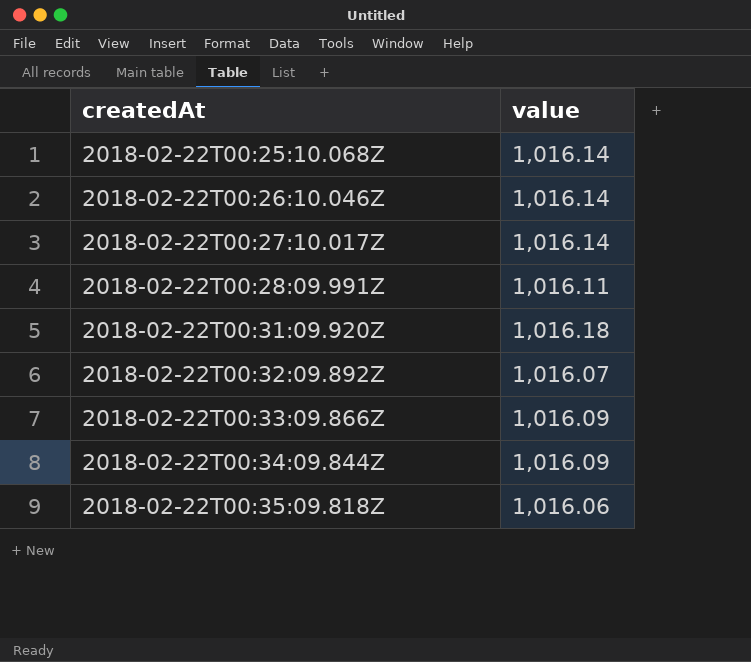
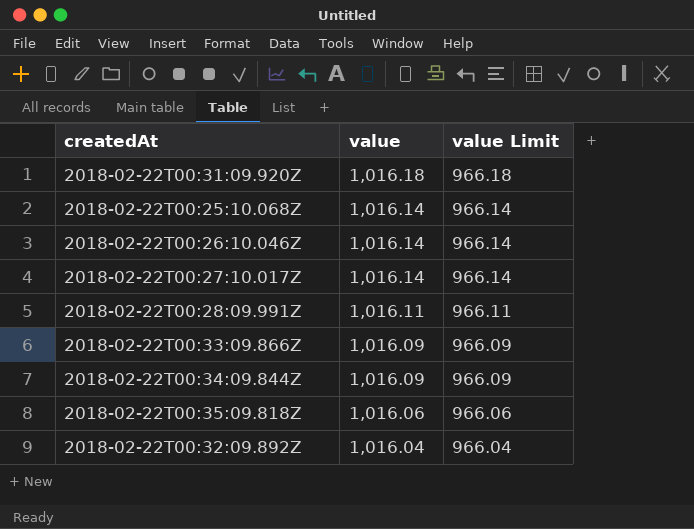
row order: createdAt ascending -> value descending
column value Limit | formula: none -> [value] - 50
2018-02-22T00:32:09.892Z | value: 1,016.07 -> 1,016.04

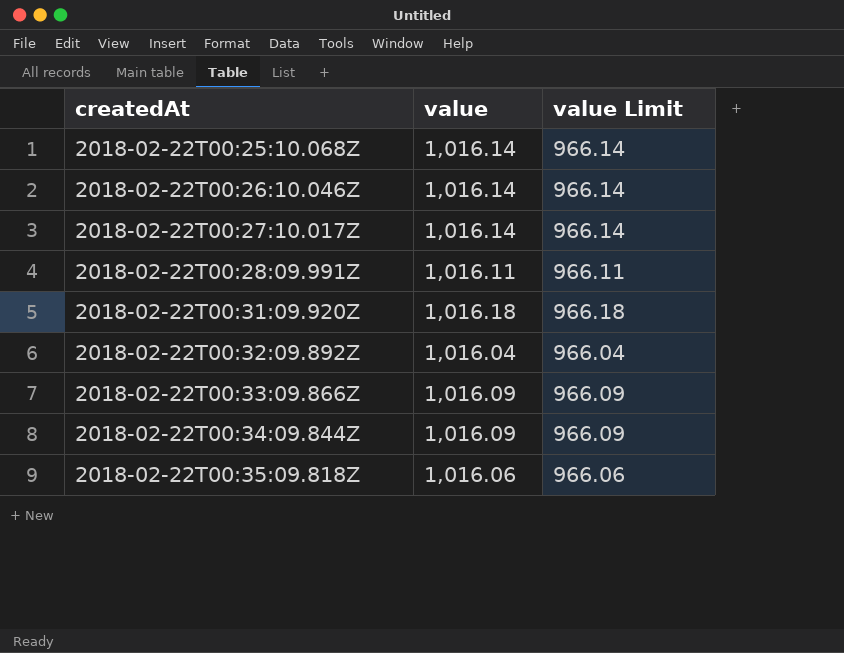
row order: value descending -> createdAt ascending

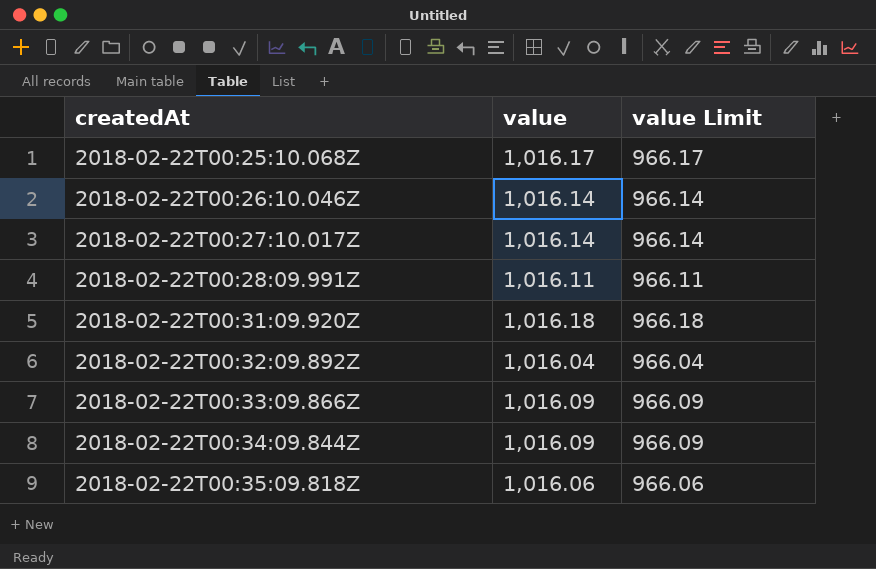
2018-02-22T00:25:10.068Z | value: 1,016.14 -> 1,016.17
2018-02-22T00:25:10.068Z | value Limit: 966.14 -> 966.17

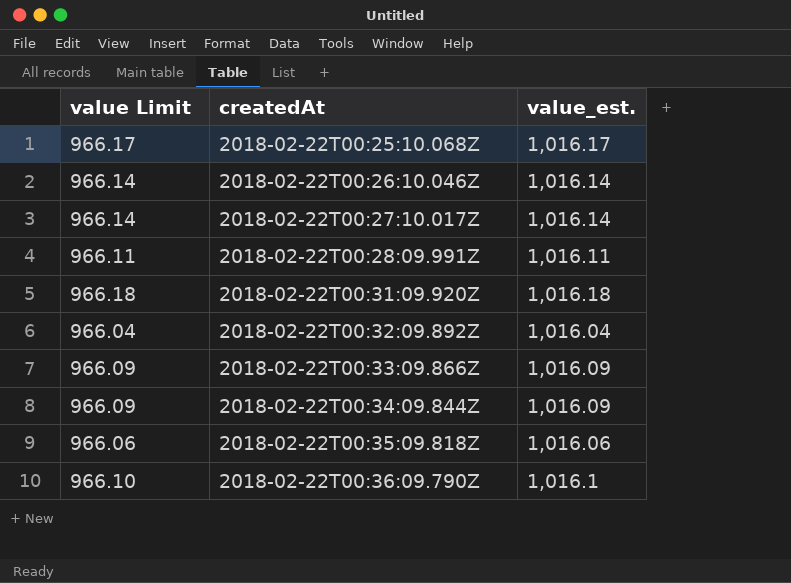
column value Limit | position: 3 -> 1
column name: value -> value_est.
row 2018-02-22T00:36:09.790Z: none -> 966.10 | 1,016.1

